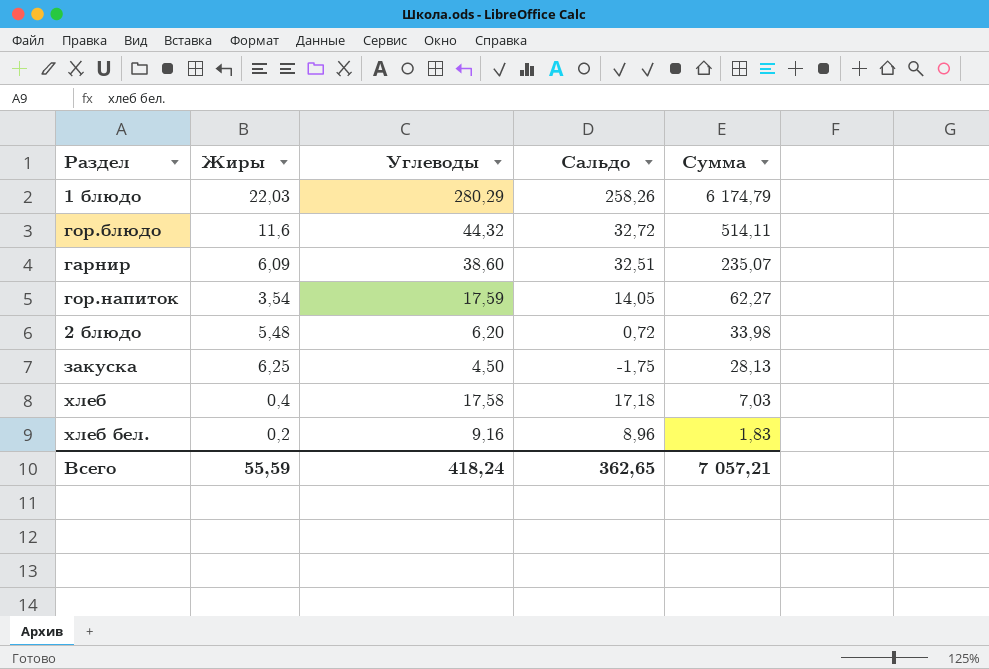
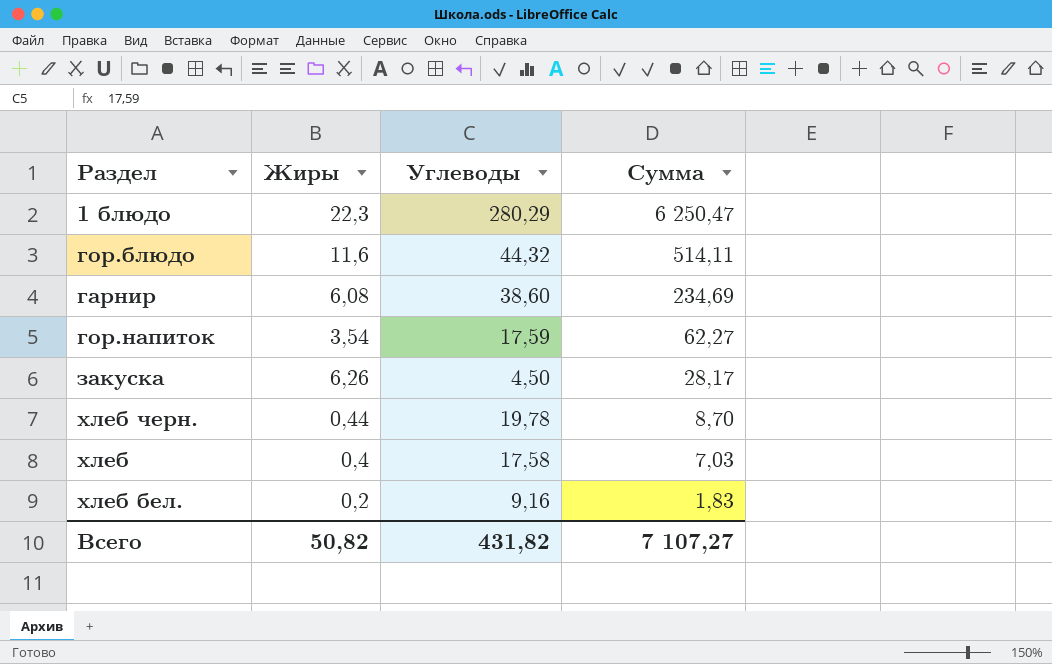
column Сальдо | formula: [Углеводы] - [Жиры] -> none
row 2 блюдо: 5,48 | 6,20 | 0,72 | 33,98 -> none
1 блюдо | Жиры: 22,03 -> 22,3
1 блюдо | Сумма: 6 174,79 -> 6 250,47
гарнир | Жиры: 6,09 -> 6,08
гарнир | Сумма: 235,07 -> 234,69
закуска | Жиры: 6,25 -> 6,26
закуска | Сумма: 28,13 -> 28,17
row хлеб черн.: none -> 0,44 | 19,78 | 8,70
Всего | Жиры: 55,59 -> 50,82
Всего | Углеводы: 418,24 -> 431,82
Всего | Сумма: 7 057,21 -> 7 107,27

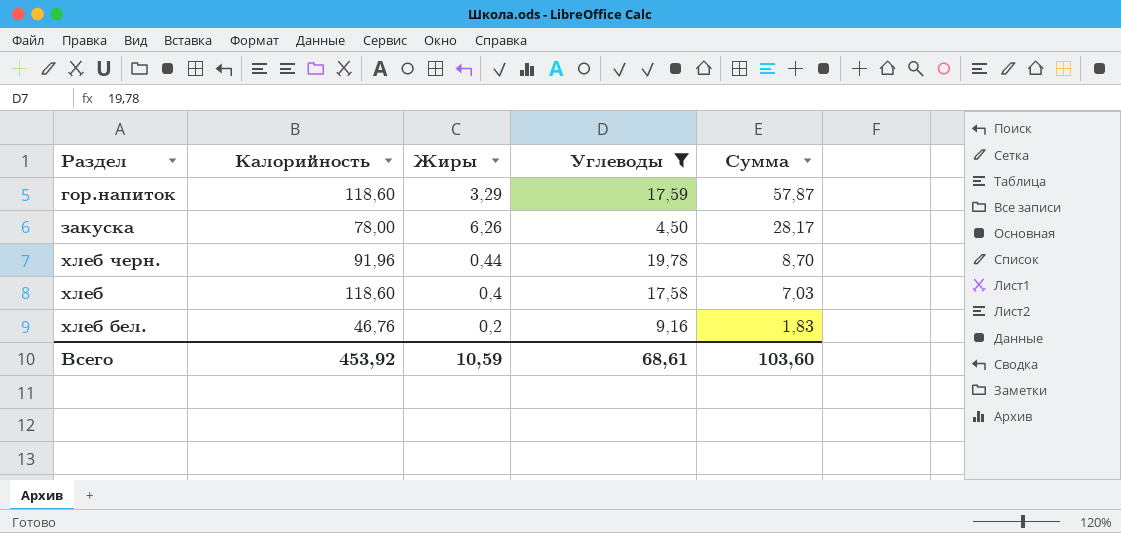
filter: none -> Углеводы <= 19,78
column Калорийность | position: none -> 2
гор.напиток | Жиры: 3,54 -> 3,29
гор.напиток | Сумма: 62,27 -> 57,87
Всего | Жиры: 50,82 -> 10,59
Всего | Углеводы: 431,82 -> 68,61
Всего | Сумма: 7 107,27 -> 103,60

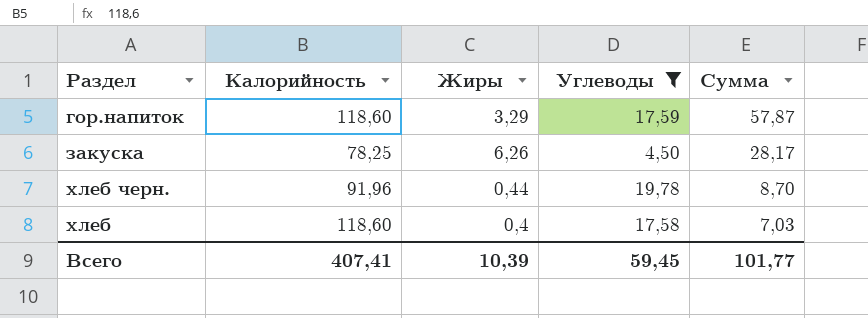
row хлеб бел.: 46,76 | 0,2 | 9,16 | 1,83 -> none
закуска | Калорийность: 78,00 -> 78,25
Всего | Калорийность: 453,92 -> 407,41
Всего | Жиры: 10,59 -> 10,39
Всего | Углеводы: 68,61 -> 59,45
Всего | Сумма: 103,60 -> 101,77

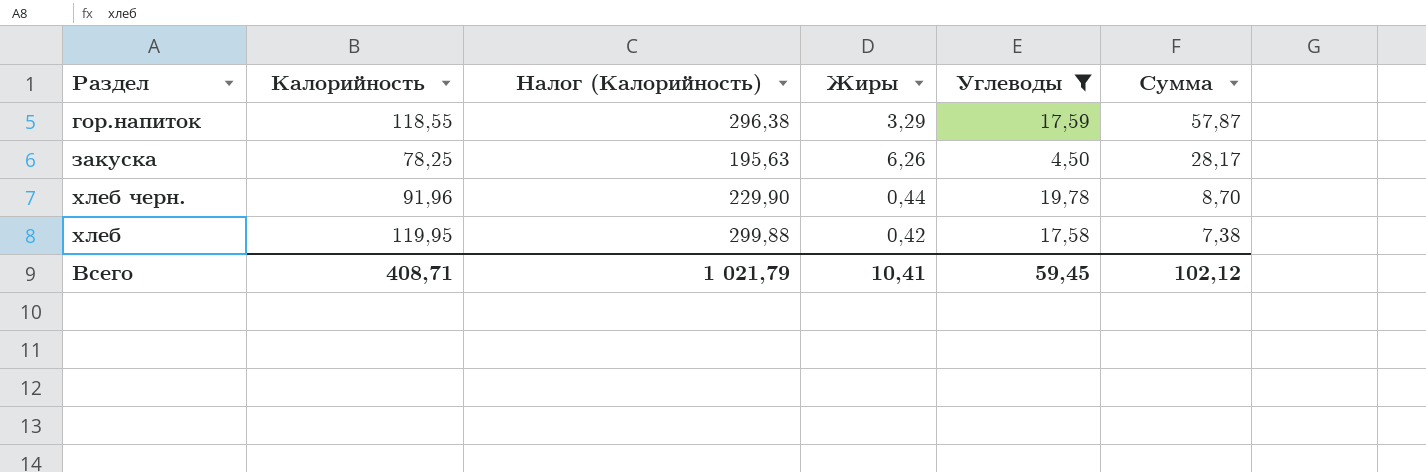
column Налог (Калорийность) | formula: none -> [Калорийность] * 2,5
гор.напиток | Калорийность: 118,60 -> 118,55
хлеб | Калорийность: 118,60 -> 119,95
хлеб | Жиры: 0,4 -> 0,42
хлеб | Сумма: 7,03 -> 7,38
Всего | Калорийность: 407,41 -> 408,71
Всего | Жиры: 10,39 -> 10,41
Всего | Сумма: 101,77 -> 102,12

